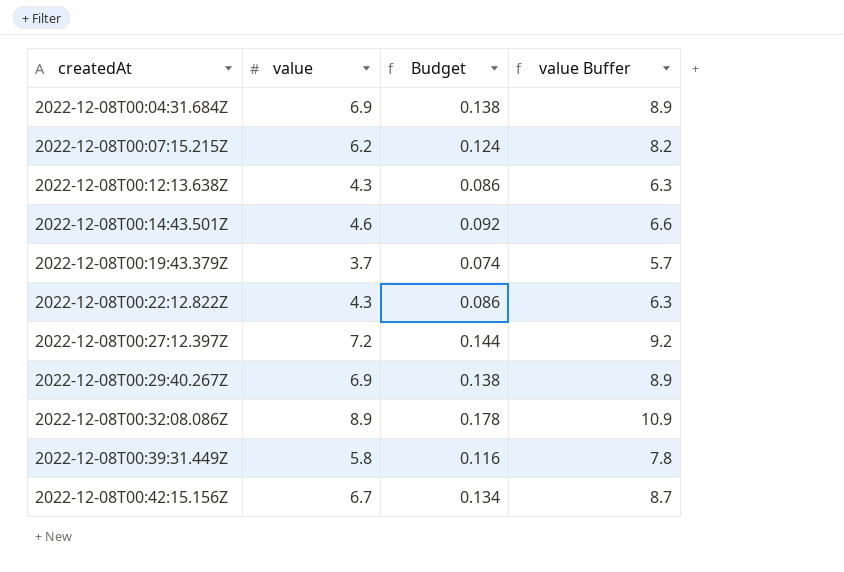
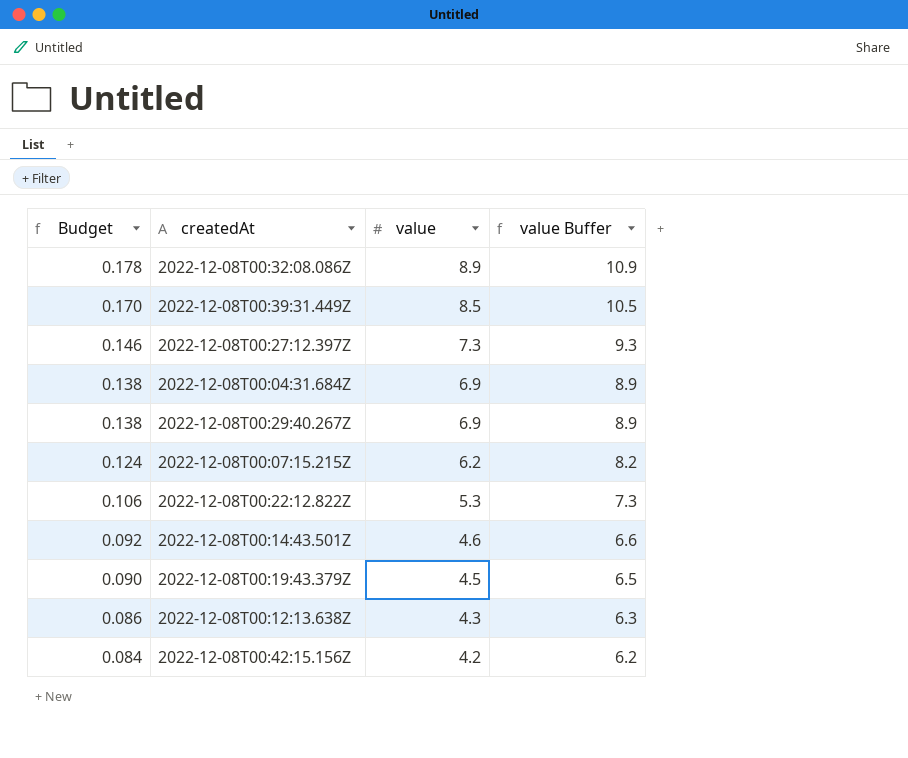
row order: createdAt ascending -> Budget descending
column Budget | position: 3 -> 1
2022-12-08T00:39:31.449Z | Budget: 0.116 -> 0.170
2022-12-08T00:39:31.449Z | value: 5.8 -> 8.5
2022-12-08T00:39:31.449Z | value Buffer: 7.8 -> 10.5
2022-12-08T00:27:12.397Z | Budget: 0.144 -> 0.146
2022-12-08T00:27:12.397Z | value: 7.2 -> 7.3
2022-12-08T00:27:12.397Z | value Buffer: 9.2 -> 9.3
2022-12-08T00:22:12.822Z | Budget: 0.086 -> 0.106
2022-12-08T00:22:12.822Z | value: 4.3 -> 5.3
2022-12-08T00:22:12.822Z | value Buffer: 6.3 -> 7.3
2022-12-08T00:19:43.379Z | Budget: 0.074 -> 0.090
2022-12-08T00:19:43.379Z | value: 3.7 -> 4.5
2022-12-08T00:19:43.379Z | value Buffer: 5.7 -> 6.5
2022-12-08T00:42:15.156Z | Budget: 0.134 -> 0.084
2022-12-08T00:42:15.156Z | value: 6.7 -> 4.2
2022-12-08T00:42:15.156Z | value Buffer: 8.7 -> 6.2

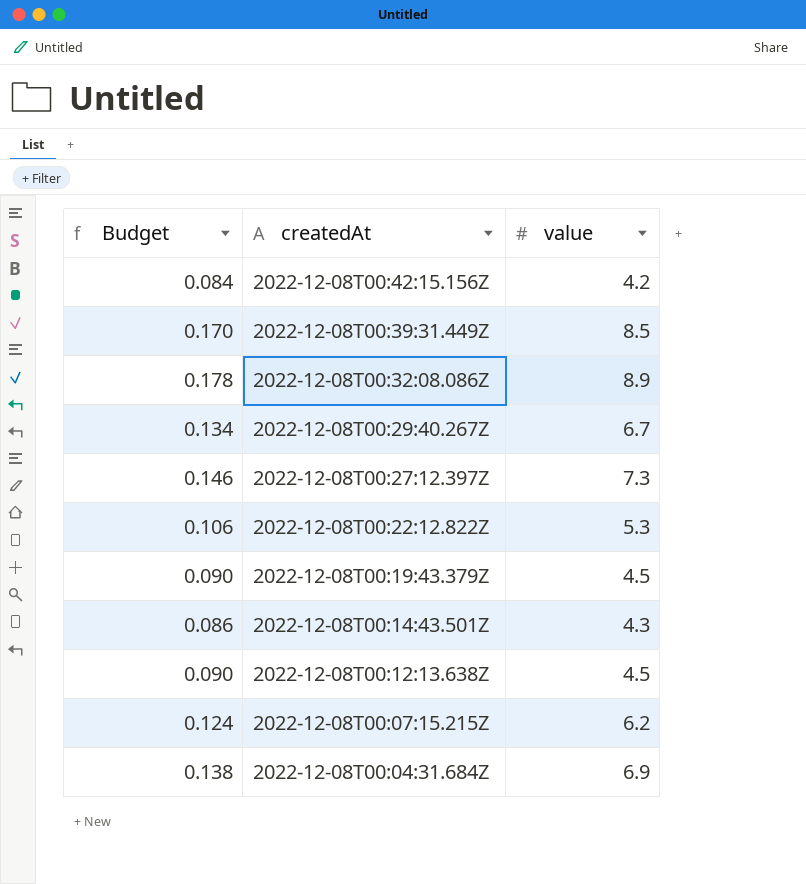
row order: Budget descending -> createdAt descending
column value Buffer | formula: [value] + 2 -> none
2022-12-08T00:29:40.267Z | Budget: 0.138 -> 0.134
2022-12-08T00:29:40.267Z | value: 6.9 -> 6.7
2022-12-08T00:14:43.501Z | Budget: 0.092 -> 0.086
2022-12-08T00:14:43.501Z | value: 4.6 -> 4.3
2022-12-08T00:12:13.638Z | Budget: 0.086 -> 0.090
2022-12-08T00:12:13.638Z | value: 4.3 -> 4.5

